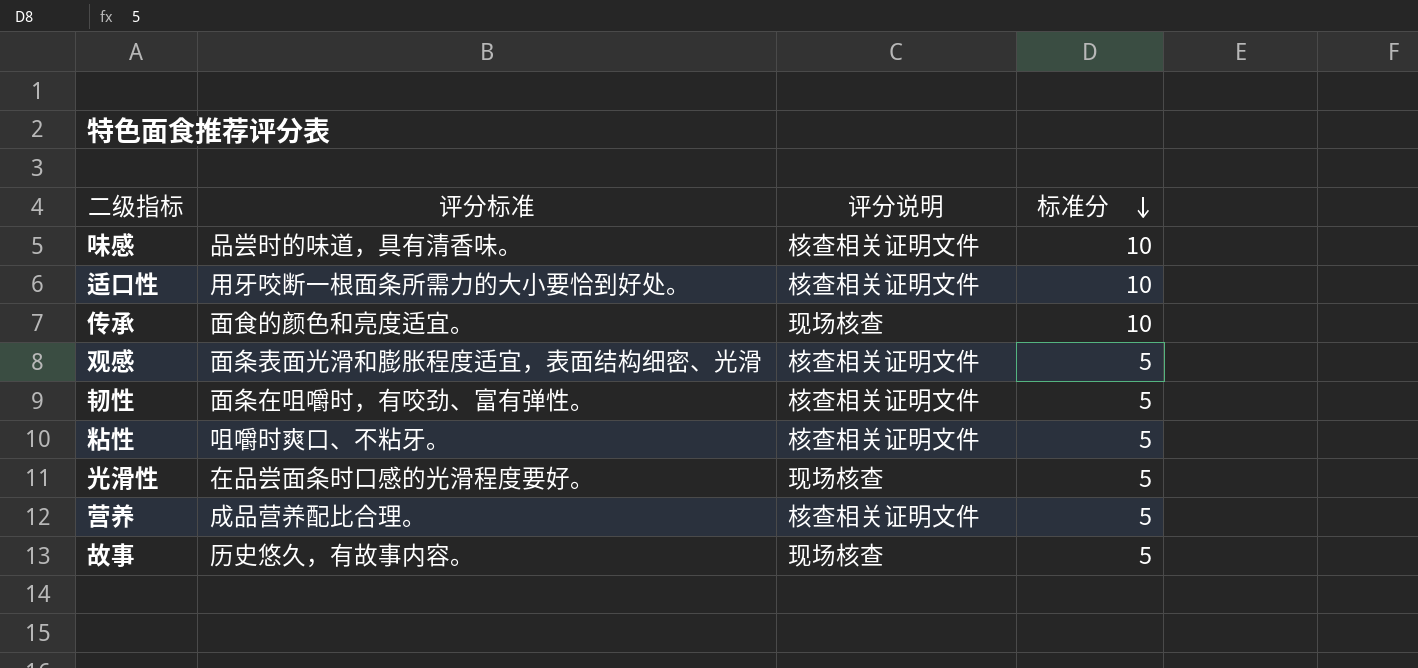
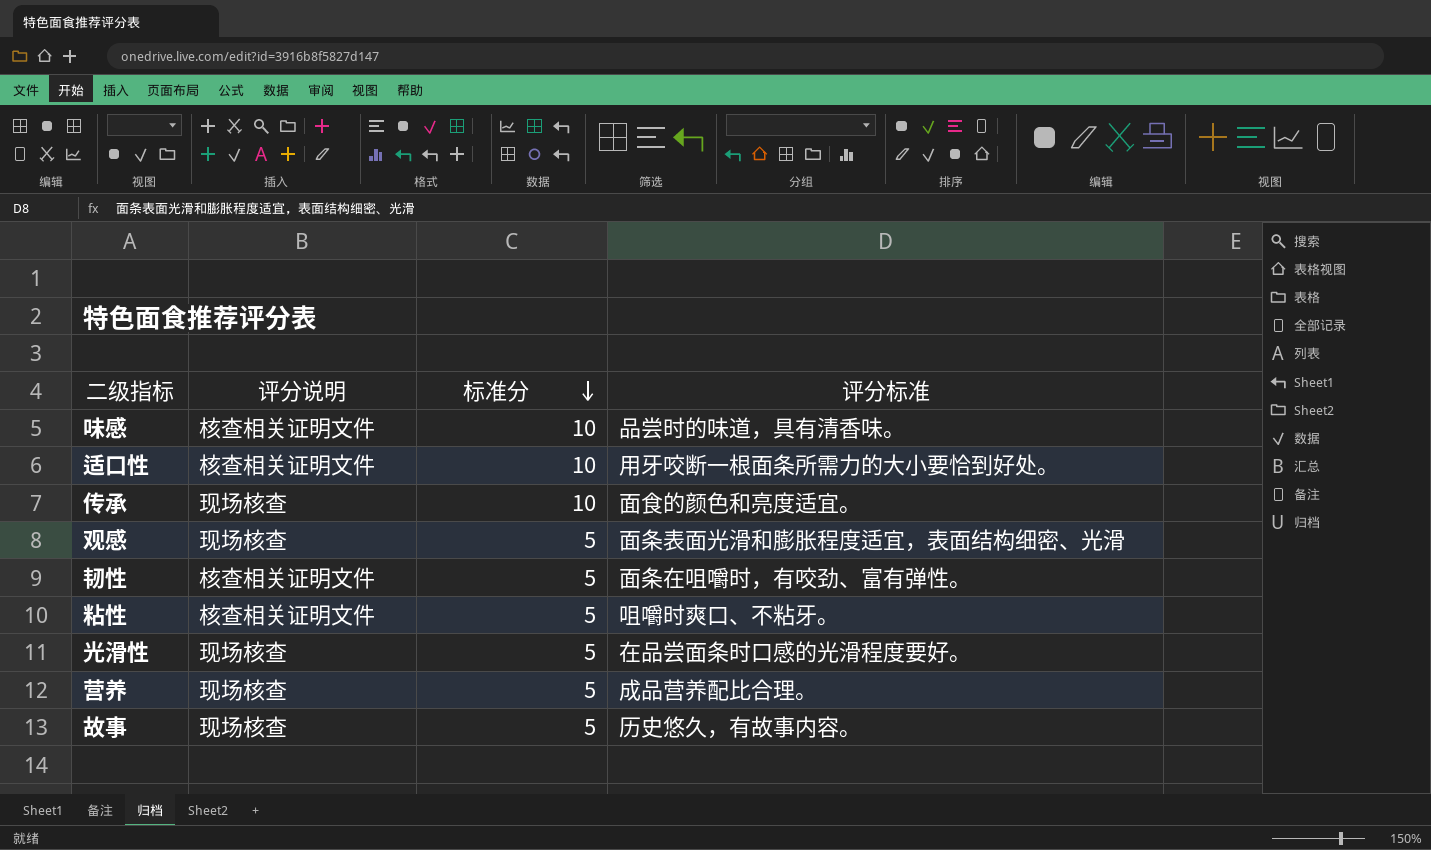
column 评分标准 | position: 2 -> 4
观感 | 评分说明: 核查相关证明文件 -> 现场核查
营养 | 评分说明: 核查相关证明文件 -> 现场核查

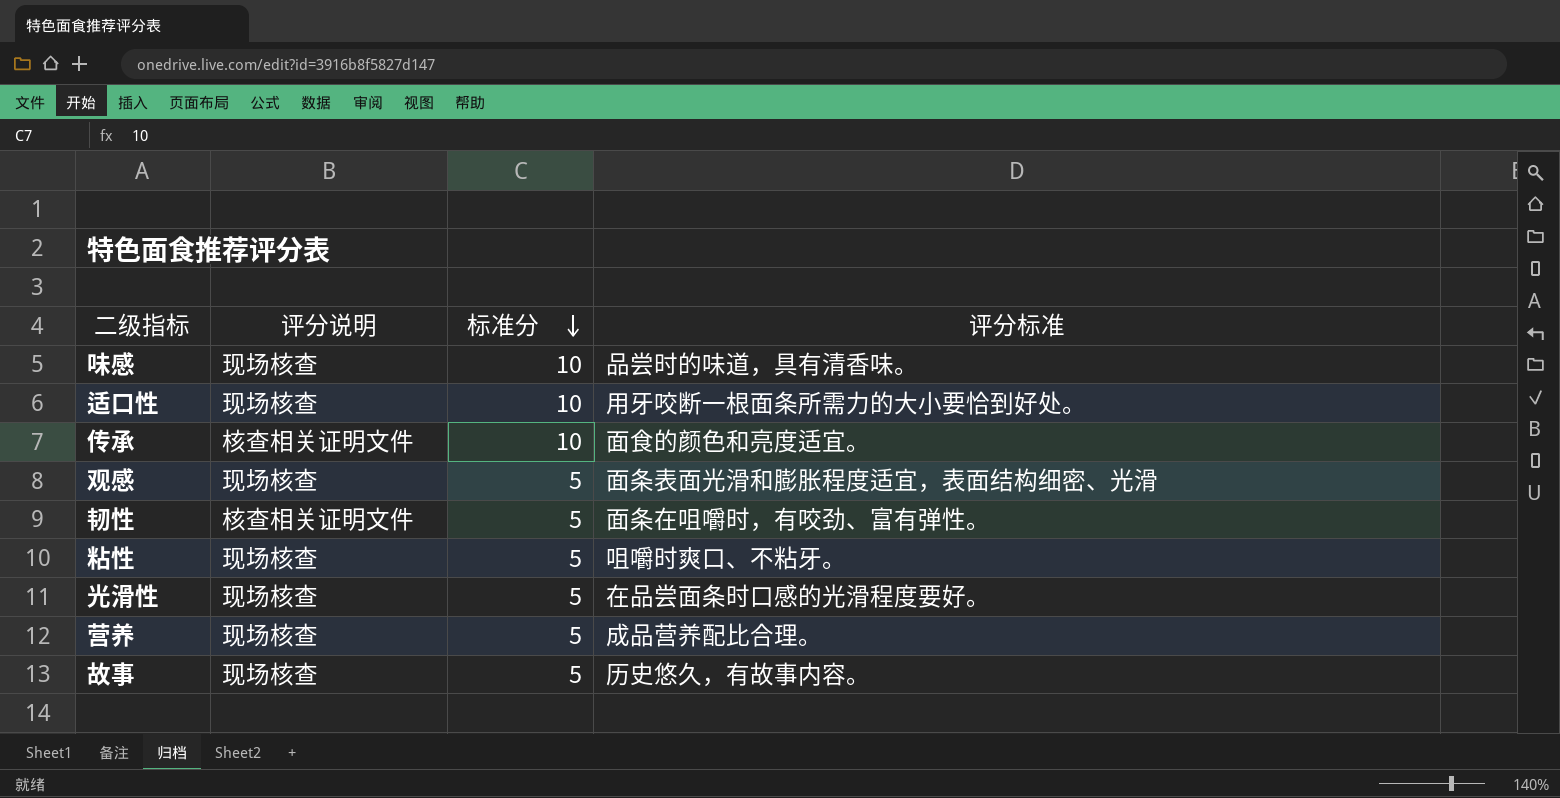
味感 | 评分说明: 核查相关证明文件 -> 现场核查
适口性 | 评分说明: 核查相关证明文件 -> 现场核查
传承 | 评分说明: 现场核查 -> 核查相关证明文件
粘性 | 评分说明: 核查相关证明文件 -> 现场核查

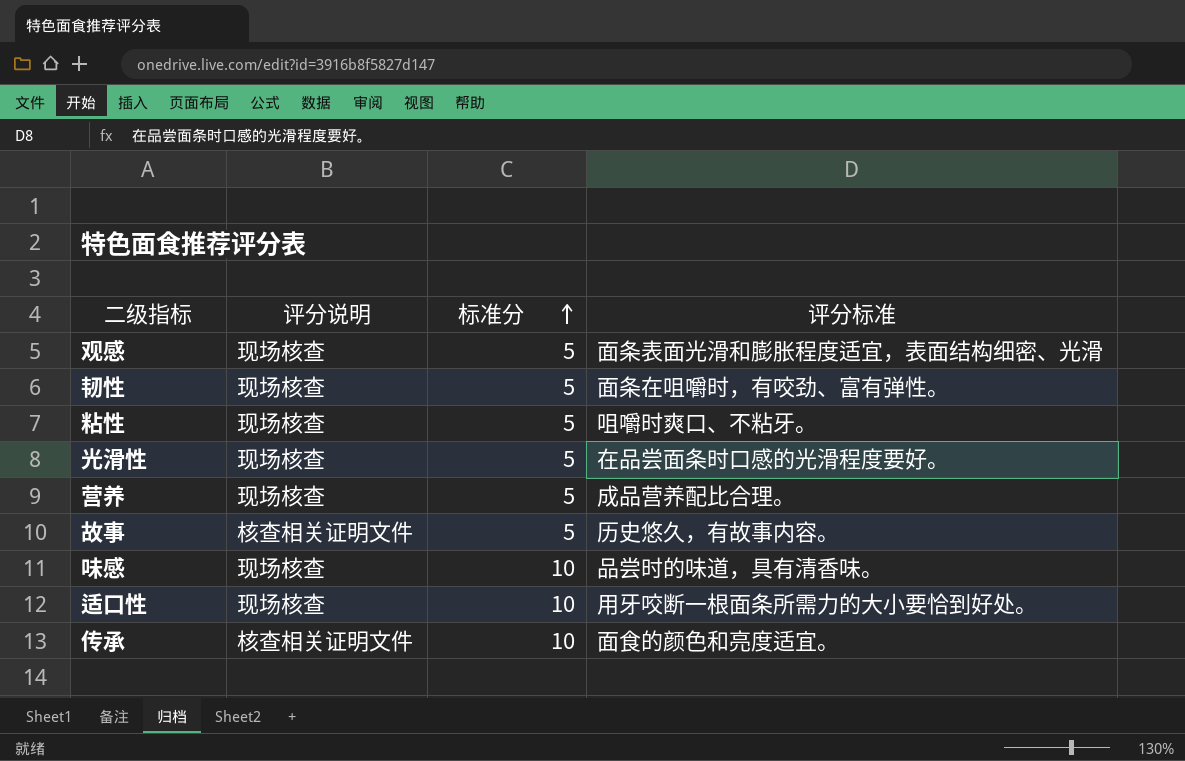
row order: 标准分 descending -> 标准分 ascending
韧性 | 评分说明: 核查相关证明文件 -> 现场核查
故事 | 评分说明: 现场核查 -> 核查相关证明文件

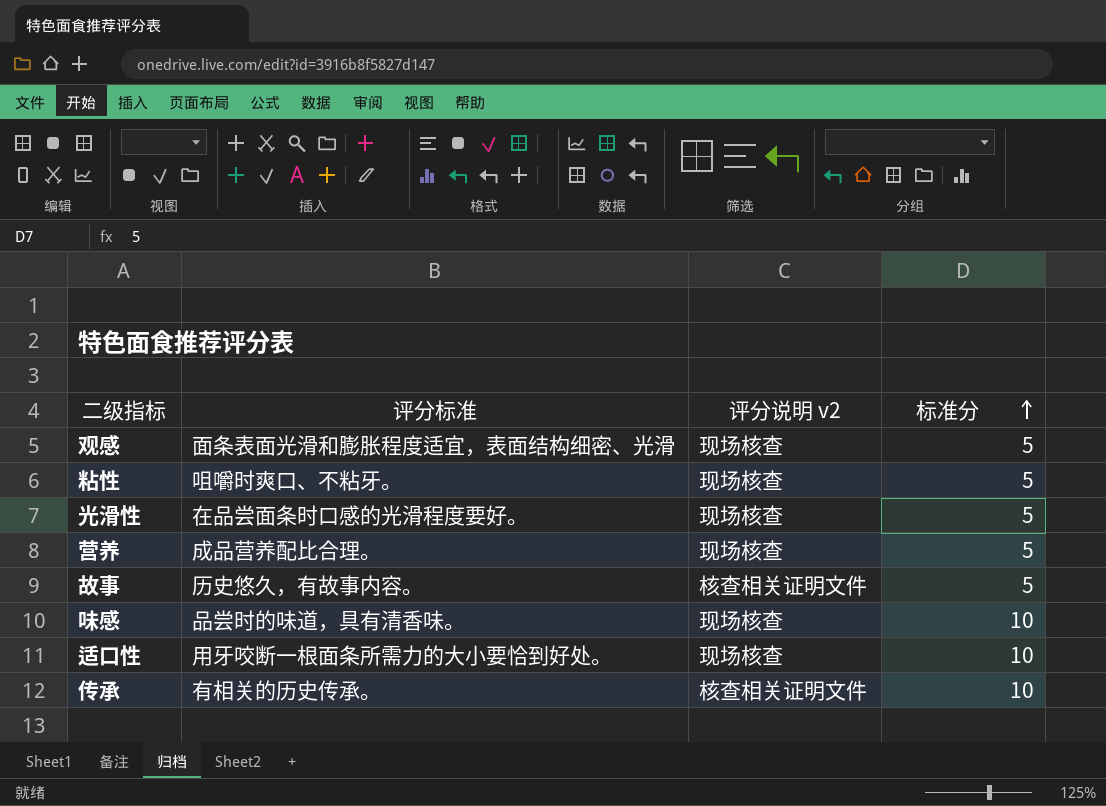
column 评分标准 | position: 4 -> 2
column name: 评分说明 -> 评分说明 v2
row 韧性: 现场核查 | 5 | 面条在咀嚼时，有咬劲、富有弹性。 -> none
传承 | 评分标准: 面食的颜色和亮度适宜。 -> 有相关的历史传承。

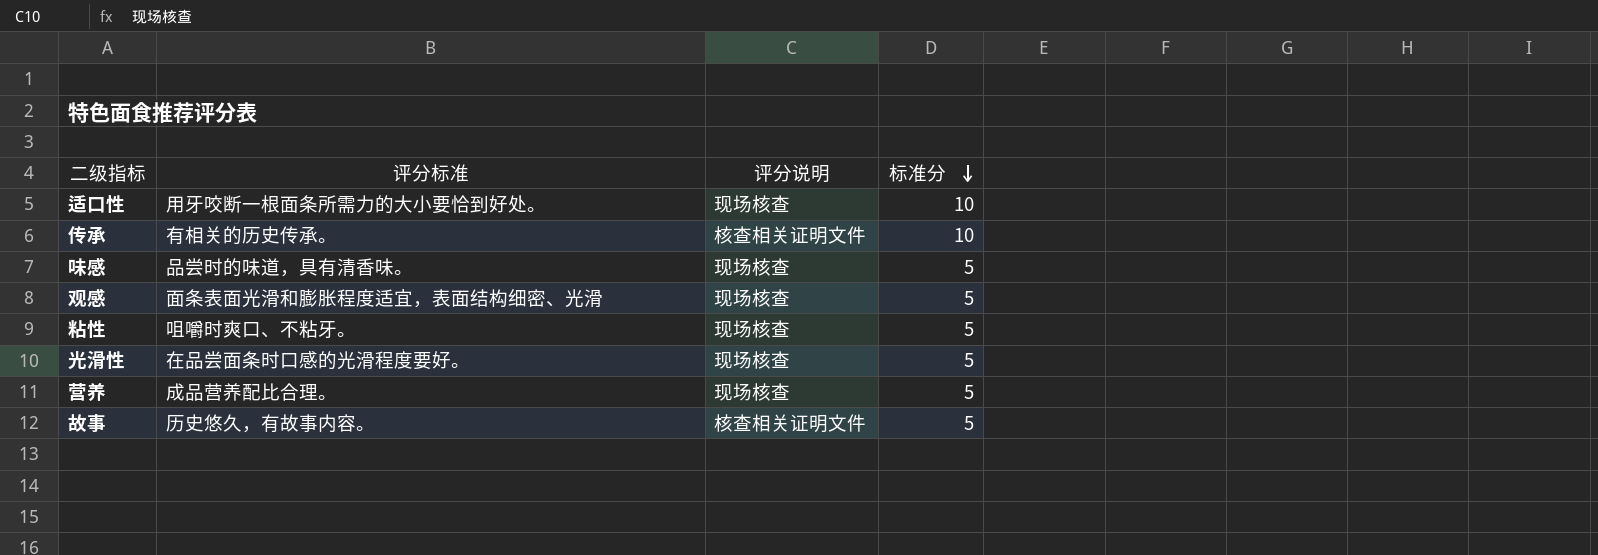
row order: 标准分 ascending -> 标准分 descending
column name: 评分说明 v2 -> 评分说明
味感 | 标准分: 10 -> 5

